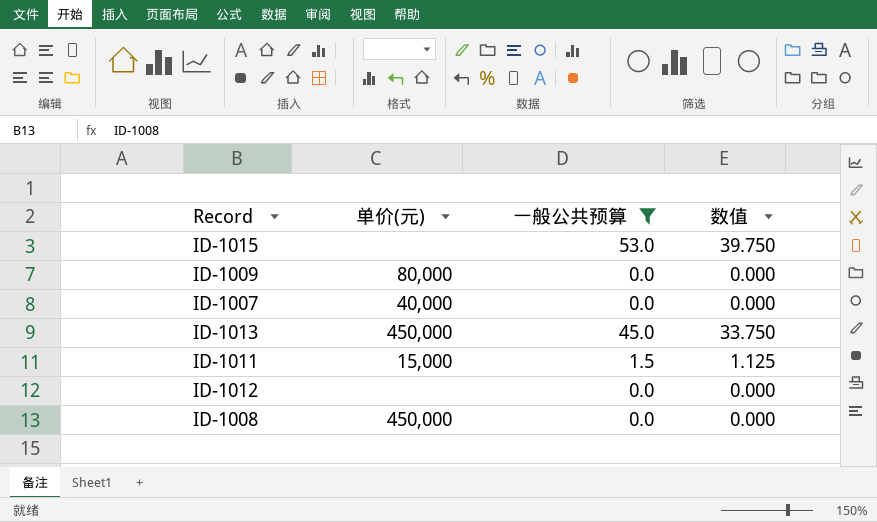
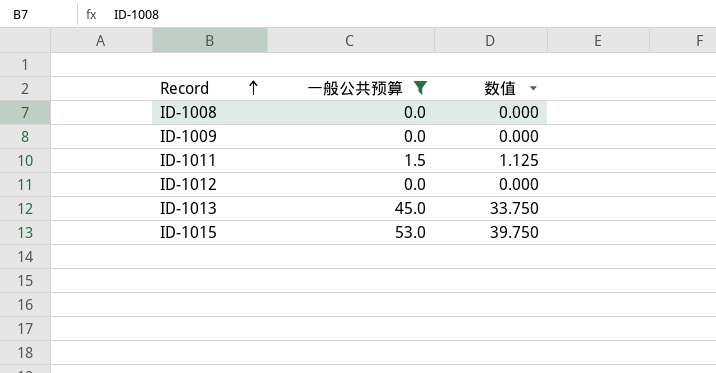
row order: none -> Record ascending
column 单价(元) | position: 2 -> none
row ID-1007: 40,000 | 0.0 | 0.000 -> none

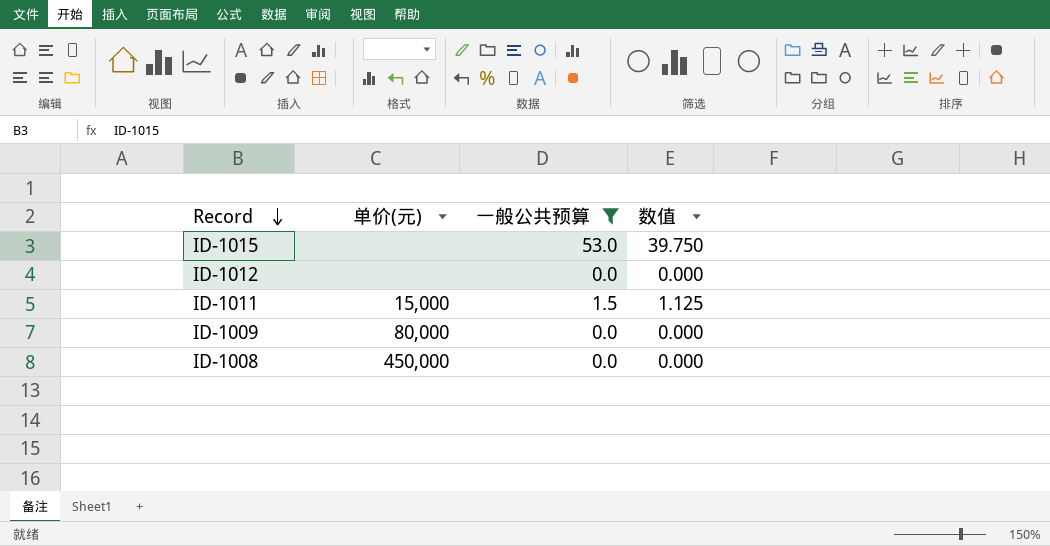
row order: Record ascending -> Record descending
column 单价(元) | position: none -> 2
row ID-1013: 45.0 | 33.750 -> none

